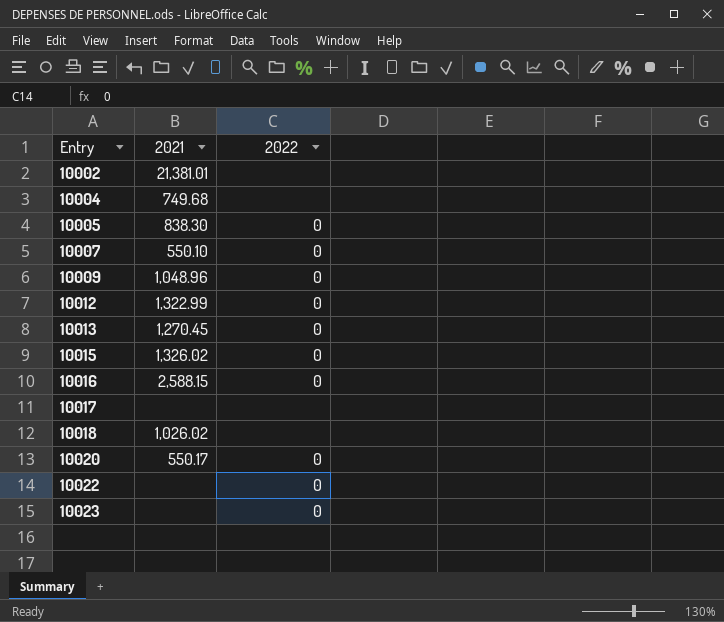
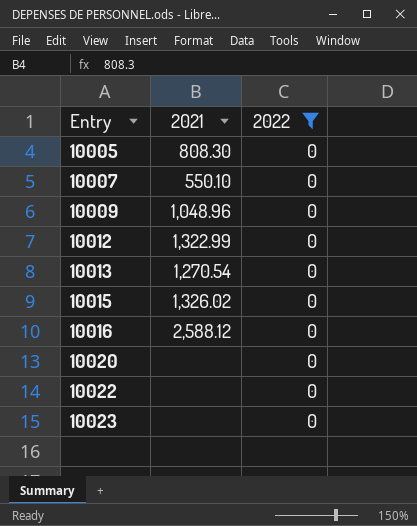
filter: none -> 2022 = 0
10005 | 2021: 838.30 -> 808.30
10013 | 2021: 1,270.45 -> 1,270.54
10016 | 2021: 2,588.15 -> 2,588.12
10020 | 2021: 550.17 -> none

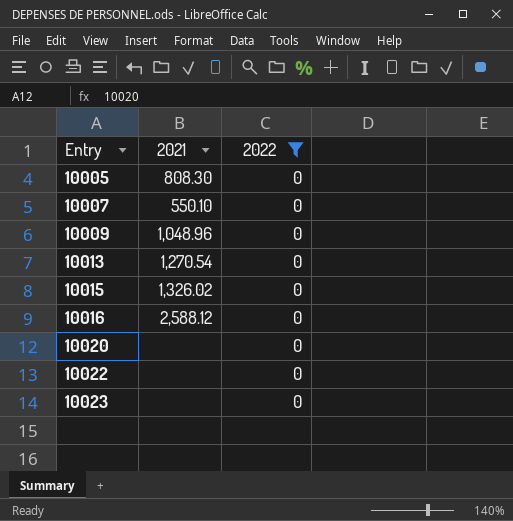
row 10012: 1,322.99 | 0 -> none

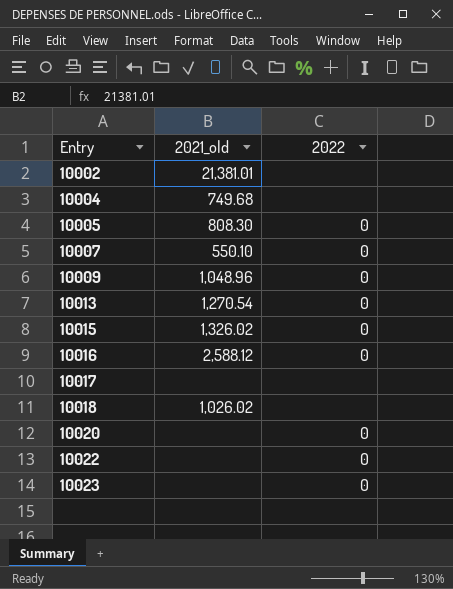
filter: 2022 = 0 -> none
column name: 2021 -> 2021_old

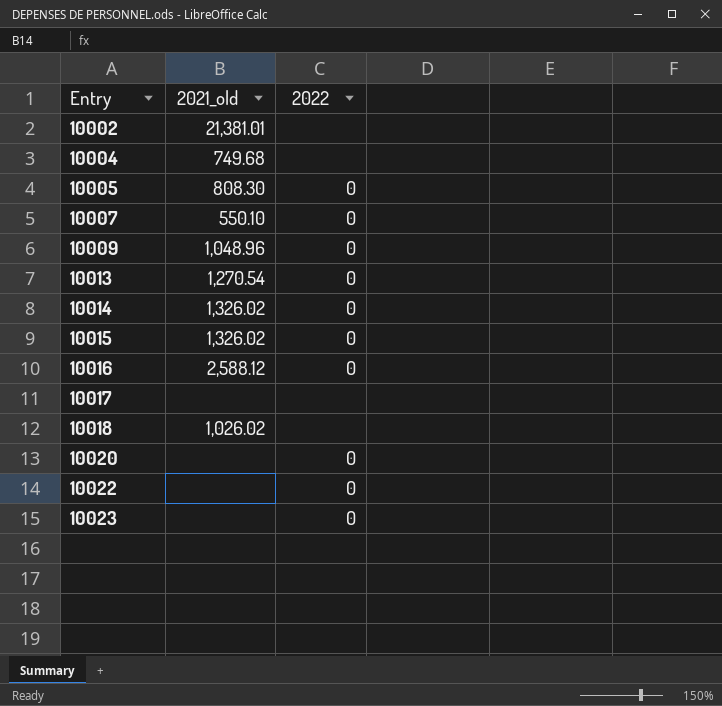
row 10014: none -> 1,326.02 | 0

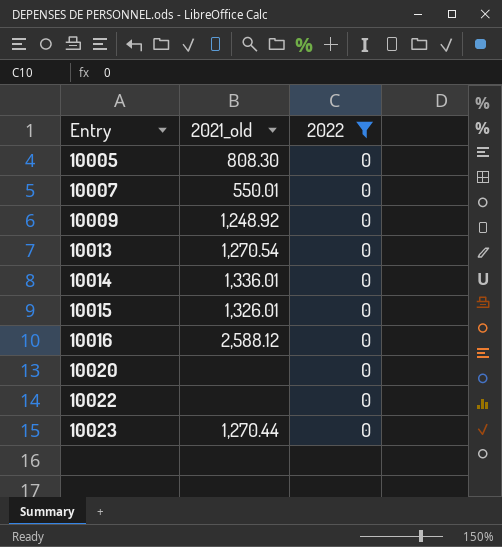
filter: none -> 2022 = 0
10007 | 2021_old: 550.10 -> 550.01
10009 | 2021_old: 1,048.96 -> 1,248.92
10014 | 2021_old: 1,326.02 -> 1,336.01
10015 | 2021_old: 1,326.02 -> 1,326.01
10023 | 2021_old: none -> 1,270.44

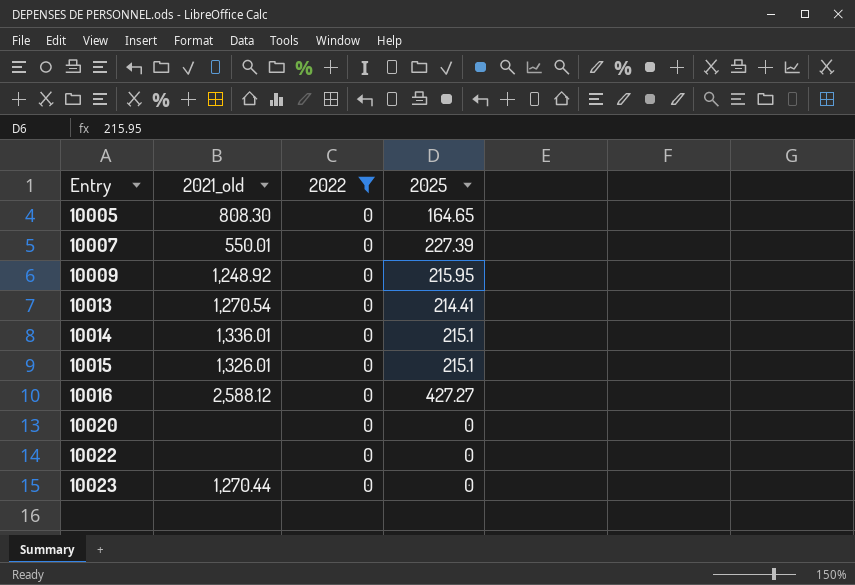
column 2025 | position: none -> 4

